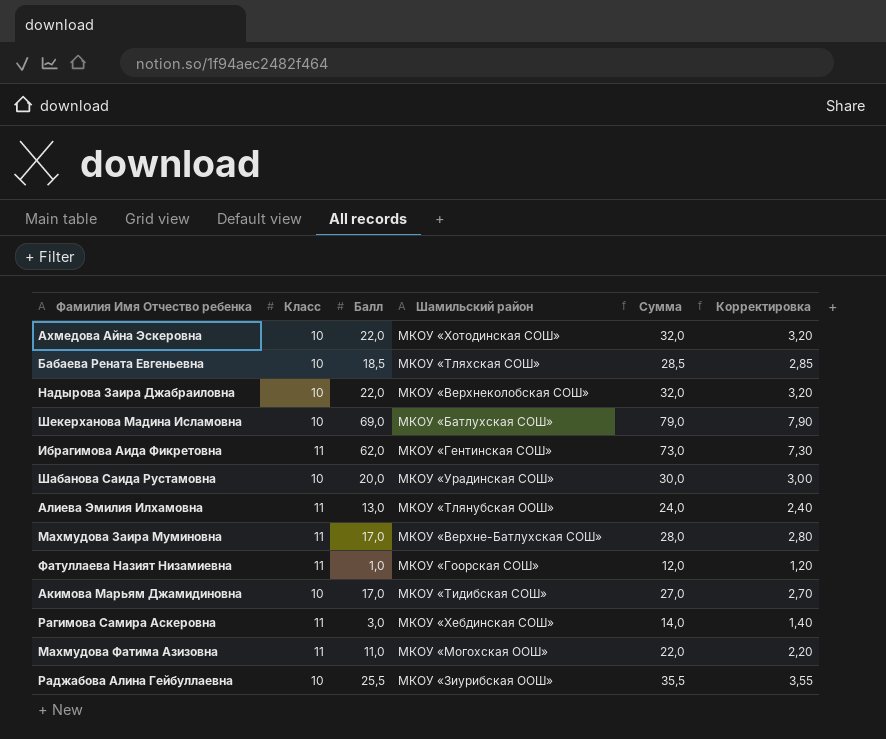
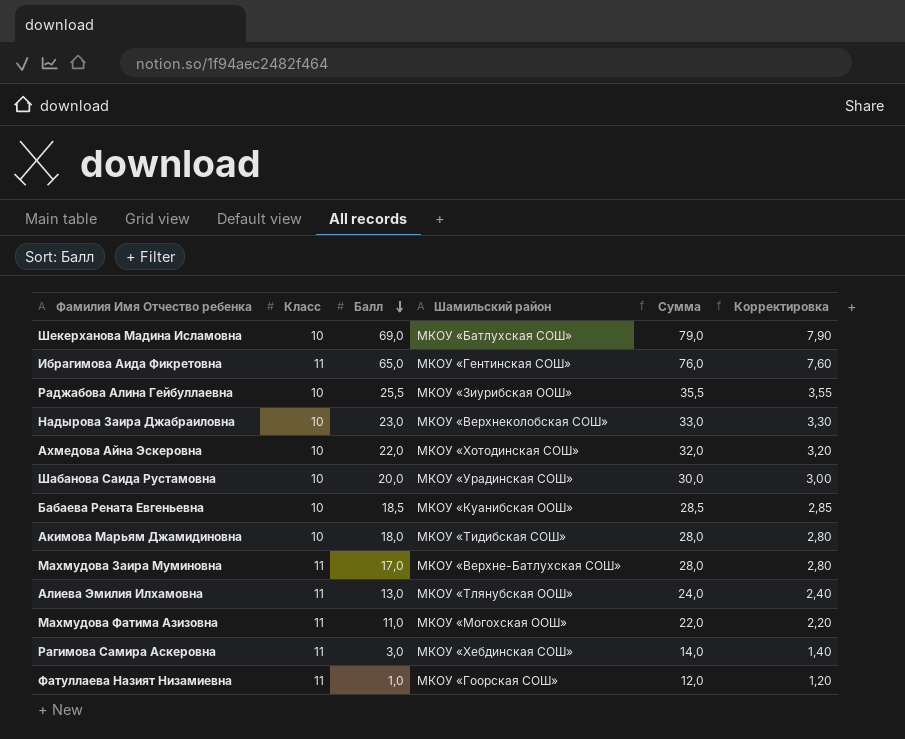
row order: none -> Балл descending
Ибрагимова Аида Фикретовна | Балл: 62,0 -> 65,0
Ибрагимова Аида Фикретовна | Сумма: 73,0 -> 76,0
Ибрагимова Аида Фикретовна | Корректировка: 7,30 -> 7,60
Надырова Заира Джабраиловна | Балл: 22,0 -> 23,0
Надырова Заира Джабраиловна | Сумма: 32,0 -> 33,0
Надырова Заира Джабраиловна | Корректировка: 3,20 -> 3,30
Бабаева Рената Евгеньевна | Шамильский район: МКОУ «Тляхская СОШ» -> МКОУ «Куанибская ООШ»
Акимова Марьям Джамидиновна | Балл: 17,0 -> 18,0
Акимова Марьям Джамидиновна | Сумма: 27,0 -> 28,0
Акимова Марьям Джамидиновна | Корректировка: 2,70 -> 2,80

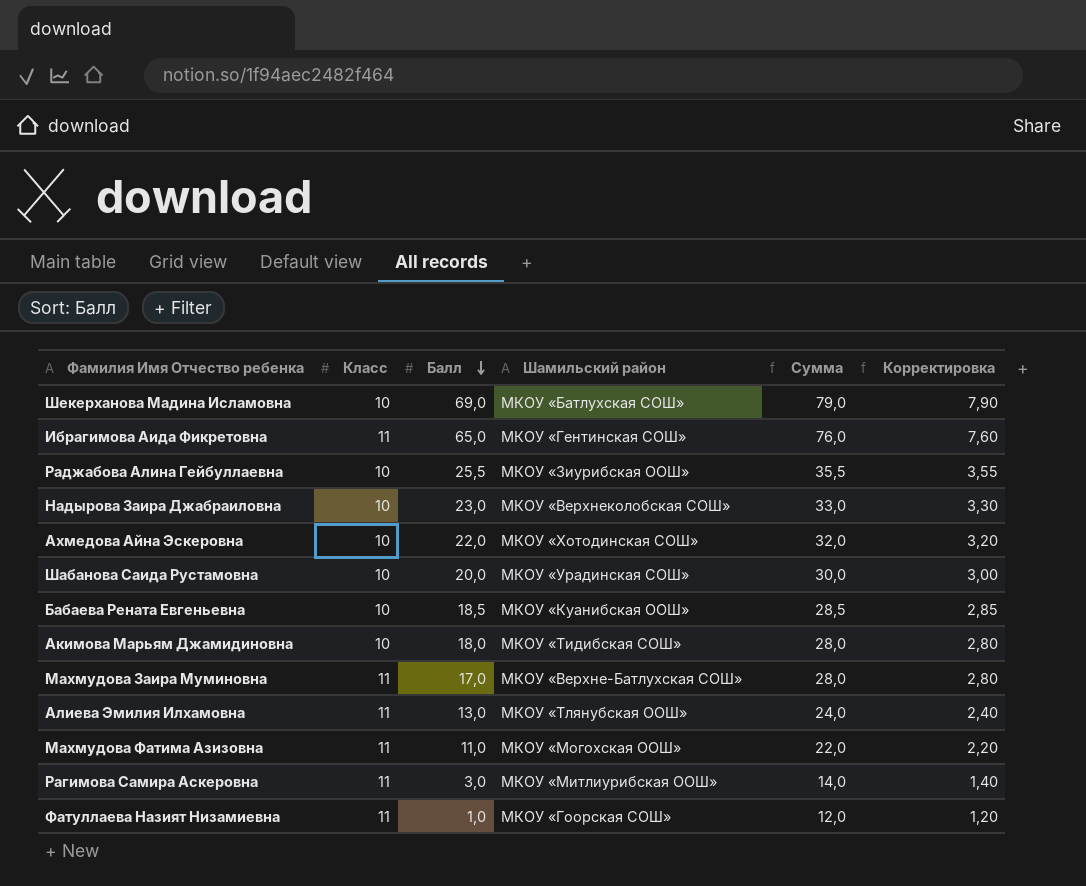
Рагимова Самира Аскеровна | Шамильский район: МКОУ «Хебдинская СОШ» -> МКОУ «Митлиурибская ООШ»

